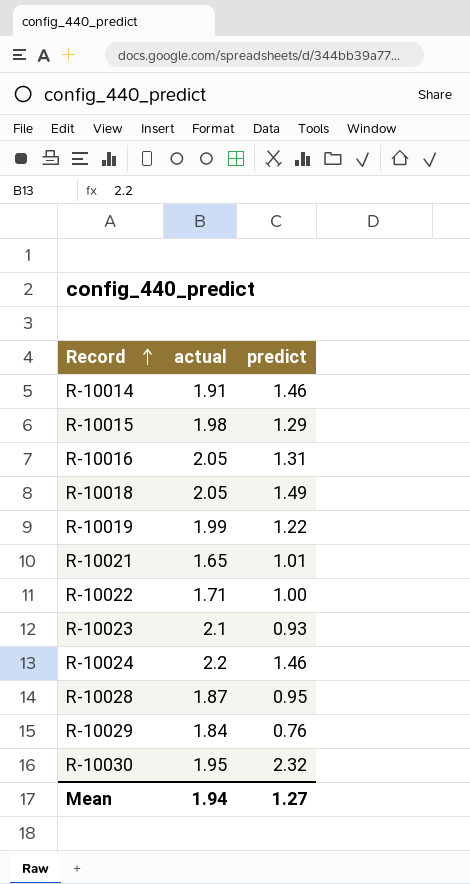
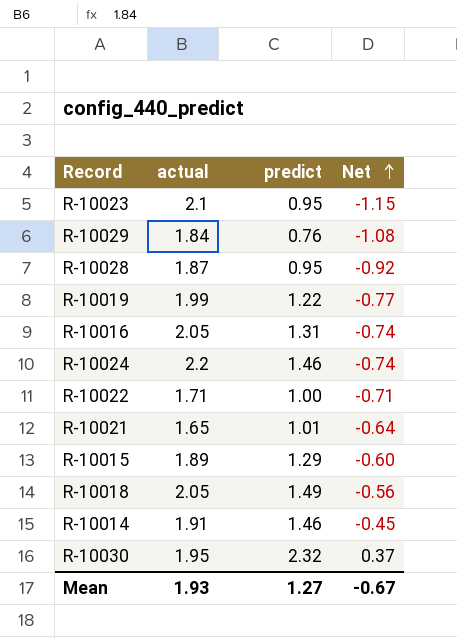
row order: Record ascending -> Net ascending
column Net | formula: none -> [predict] - [actual]
R-10023 | predict: 0.93 -> 0.95
R-10015 | actual: 1.98 -> 1.89
Mean | actual: 1.94 -> 1.93

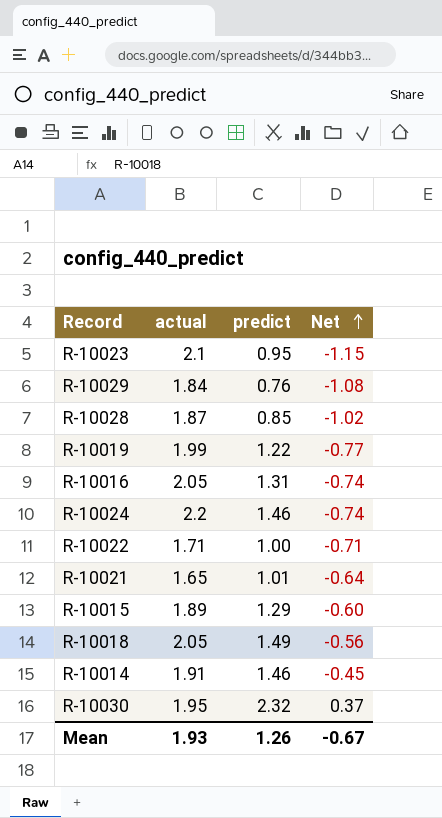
R-10028 | predict: 0.95 -> 0.85
R-10028 | Net: -0.92 -> -1.02
Mean | predict: 1.27 -> 1.26

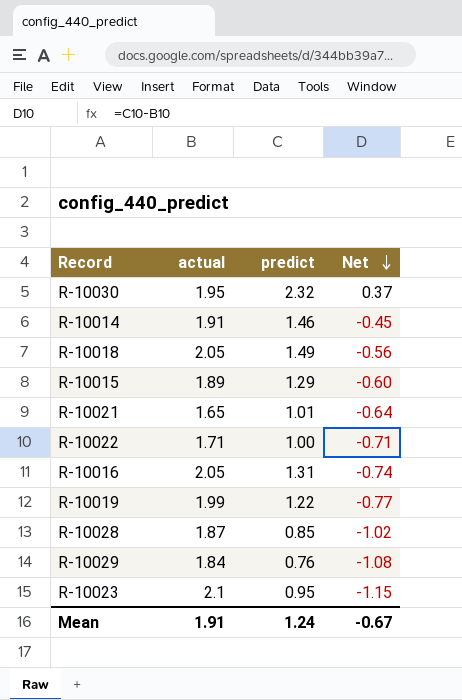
row order: Net ascending -> Net descending
row R-10024: 2.2 | 1.46 | -0.74 -> none
Mean | actual: 1.93 -> 1.91
Mean | predict: 1.26 -> 1.24

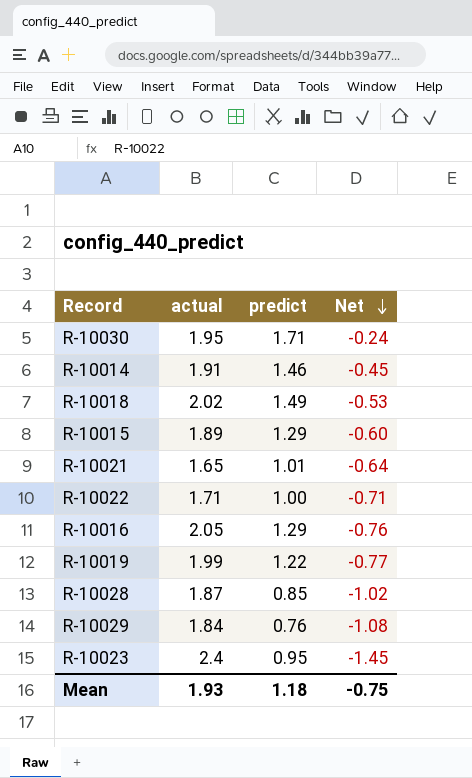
R-10030 | predict: 2.32 -> 1.71
R-10030 | Net: 0.37 -> -0.24
R-10018 | actual: 2.05 -> 2.02
R-10018 | Net: -0.56 -> -0.53
R-10016 | predict: 1.31 -> 1.29
R-10016 | Net: -0.74 -> -0.76
R-10023 | actual: 2.1 -> 2.4
R-10023 | Net: -1.15 -> -1.45
Mean | actual: 1.91 -> 1.93
Mean | predict: 1.24 -> 1.18
Mean | Net: -0.67 -> -0.75

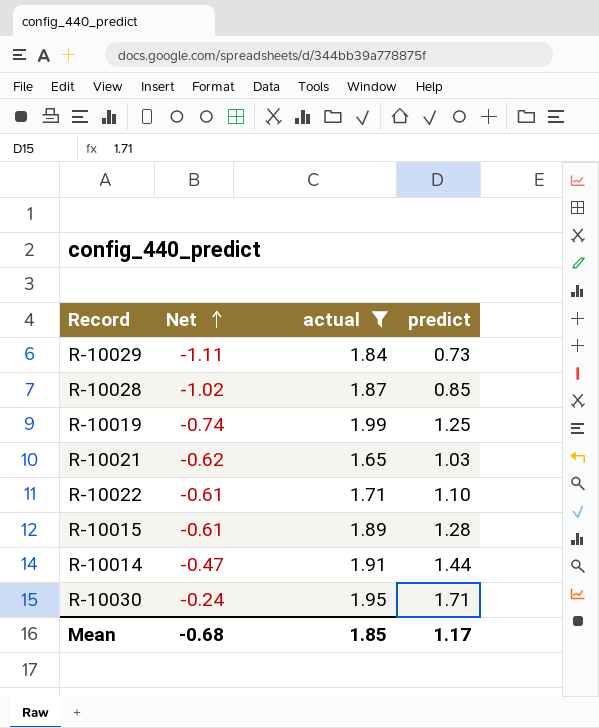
filter: none -> actual <= 1.99
row order: Net descending -> Net ascending
column Net | position: 4 -> 2
R-10029 | Net: -1.08 -> -1.11
R-10029 | predict: 0.76 -> 0.73
R-10019 | Net: -0.77 -> -0.74
R-10019 | predict: 1.22 -> 1.25
R-10021 | Net: -0.64 -> -0.62
R-10021 | predict: 1.01 -> 1.03
R-10022 | Net: -0.71 -> -0.61
R-10022 | predict: 1.00 -> 1.10
R-10015 | Net: -0.60 -> -0.61
R-10015 | predict: 1.29 -> 1.28
R-10014 | Net: -0.45 -> -0.47
R-10014 | predict: 1.46 -> 1.44
Mean | Net: -0.75 -> -0.68
Mean | actual: 1.93 -> 1.85
Mean | predict: 1.18 -> 1.17

